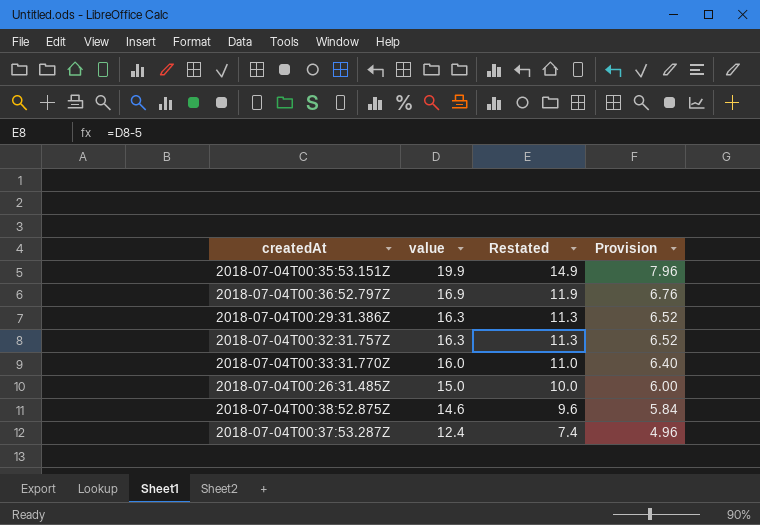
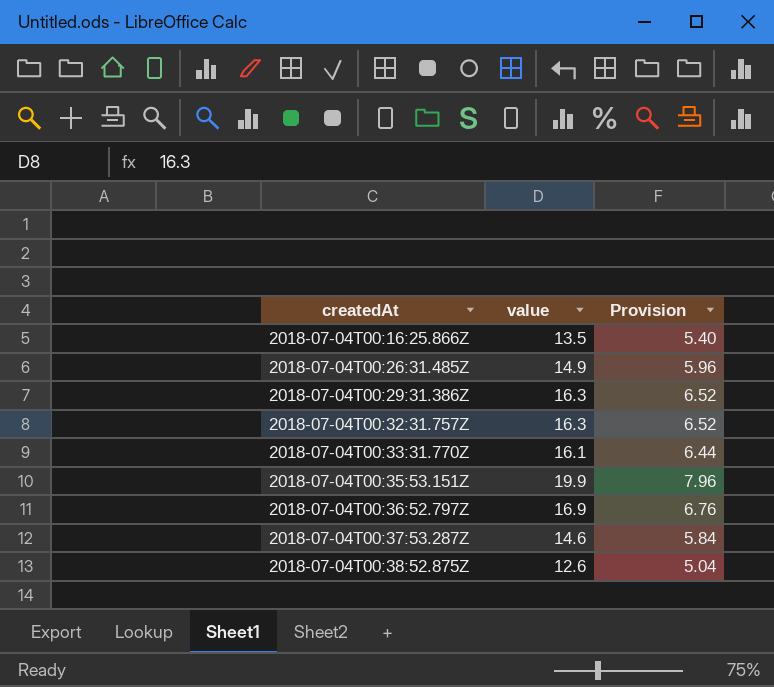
row order: value descending -> createdAt ascending
column Restated | formula: [value] - 5 -> none
row 2018-07-04T00:16:25.866Z: none -> 13.5 | 5.40
2018-07-04T00:26:31.485Z | value: 15.0 -> 14.9
2018-07-04T00:26:31.485Z | Provision: 6.00 -> 5.96
2018-07-04T00:33:31.770Z | value: 16.0 -> 16.1
2018-07-04T00:33:31.770Z | Provision: 6.40 -> 6.44
2018-07-04T00:37:53.287Z | value: 12.4 -> 14.6
2018-07-04T00:37:53.287Z | Provision: 4.96 -> 5.84
2018-07-04T00:38:52.875Z | value: 14.6 -> 12.6
2018-07-04T00:38:52.875Z | Provision: 5.84 -> 5.04

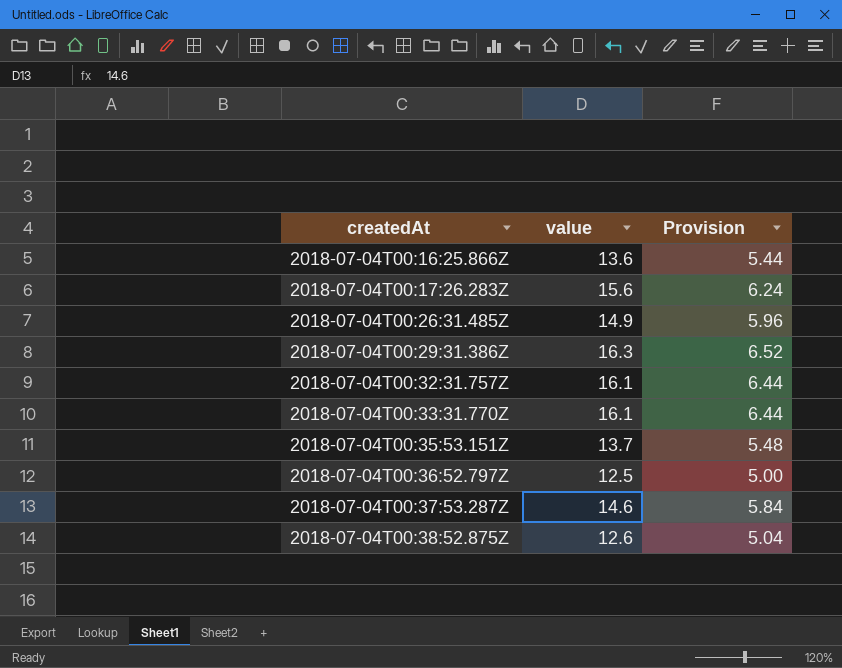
2018-07-04T00:16:25.866Z | value: 13.5 -> 13.6
2018-07-04T00:16:25.866Z | Provision: 5.40 -> 5.44
row 2018-07-04T00:17:26.283Z: none -> 15.6 | 6.24
2018-07-04T00:32:31.757Z | value: 16.3 -> 16.1
2018-07-04T00:32:31.757Z | Provision: 6.52 -> 6.44
2018-07-04T00:35:53.151Z | value: 19.9 -> 13.7
2018-07-04T00:35:53.151Z | Provision: 7.96 -> 5.48
2018-07-04T00:36:52.797Z | value: 16.9 -> 12.5
2018-07-04T00:36:52.797Z | Provision: 6.76 -> 5.00

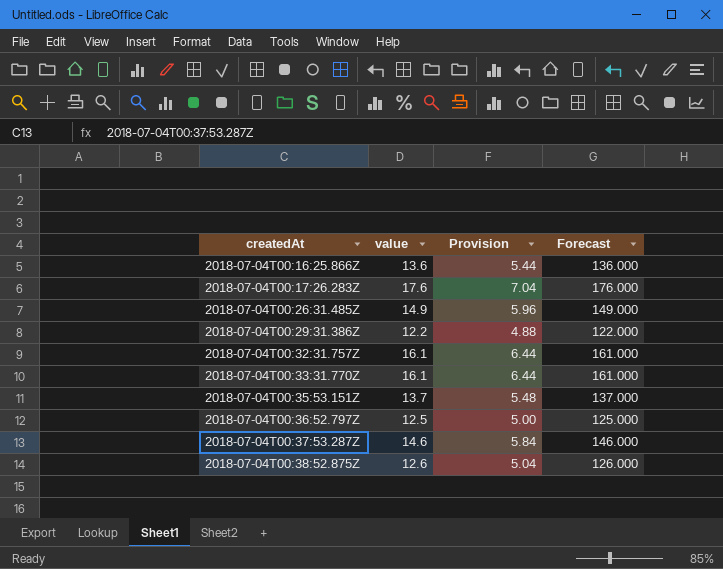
column Forecast | formula: none -> [value] * 10
2018-07-04T00:17:26.283Z | value: 15.6 -> 17.6
2018-07-04T00:17:26.283Z | Provision: 6.24 -> 7.04
2018-07-04T00:29:31.386Z | value: 16.3 -> 12.2
2018-07-04T00:29:31.386Z | Provision: 6.52 -> 4.88

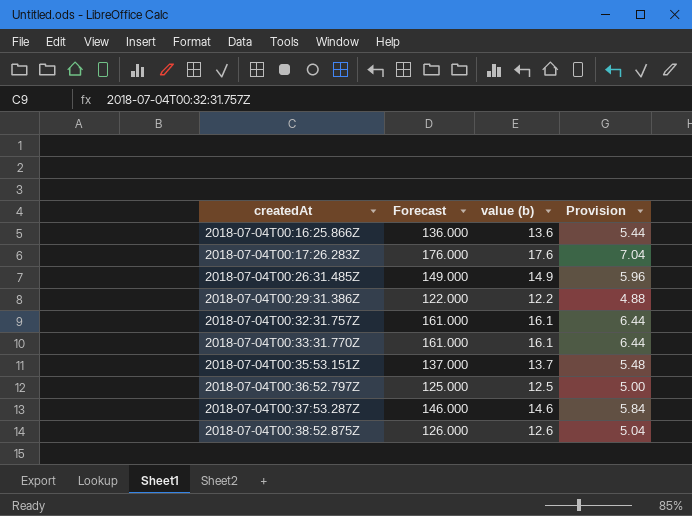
column Forecast | position: 4 -> 2
column name: value -> value (b)

